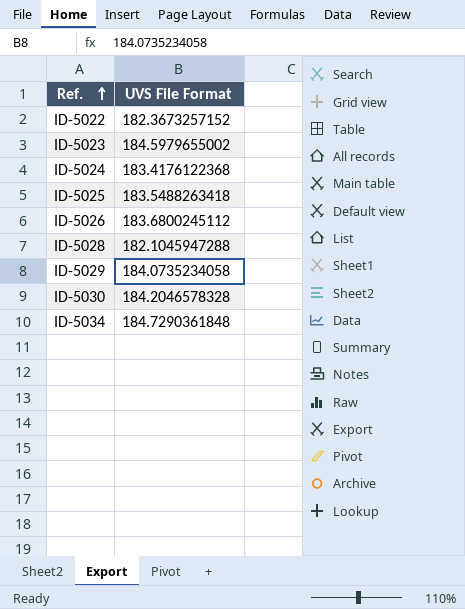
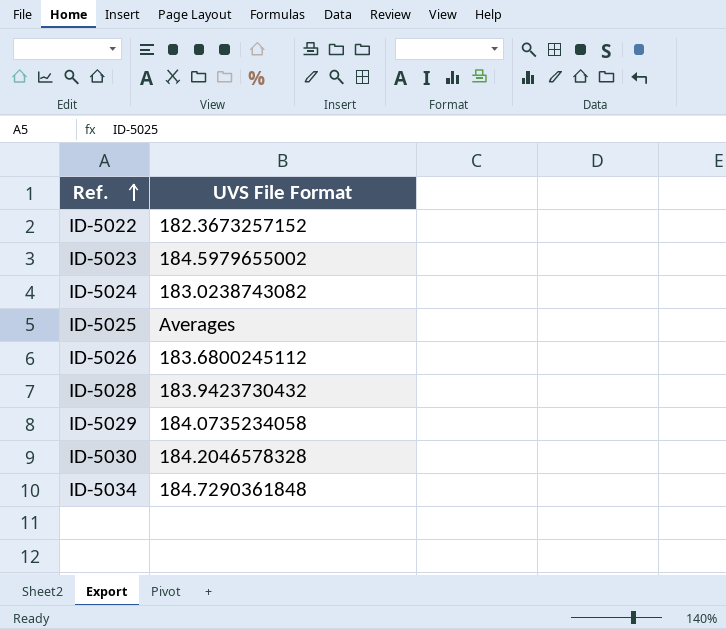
ID-5024 | UVS File Format: 183.4176122368 -> 183.0238743082
ID-5025 | UVS File Format: 183.5488263418 -> Averages
ID-5028 | UVS File Format: 182.1045947288 -> 183.9423730432

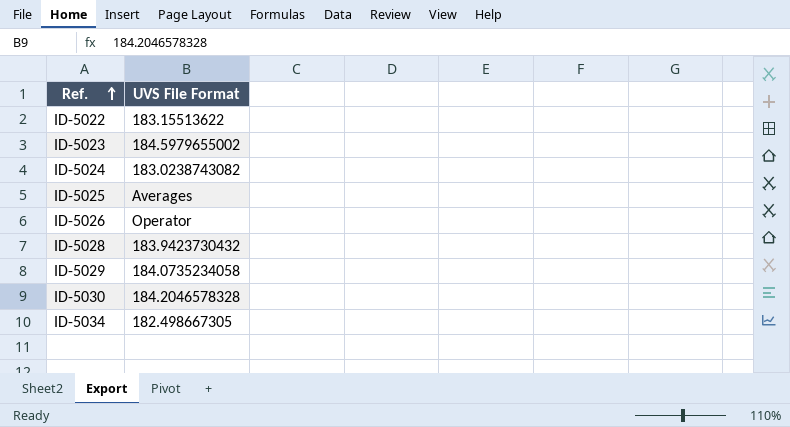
ID-5022 | UVS File Format: 182.3673257152 -> 183.15513622
ID-5026 | UVS File Format: 183.6800245112 -> Operator
ID-5034 | UVS File Format: 184.7290361848 -> 182.498667305

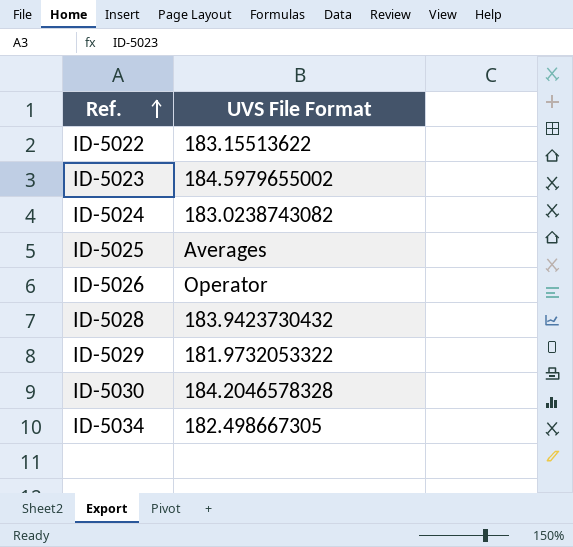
ID-5029 | UVS File Format: 184.0735234058 -> 181.9732053322

